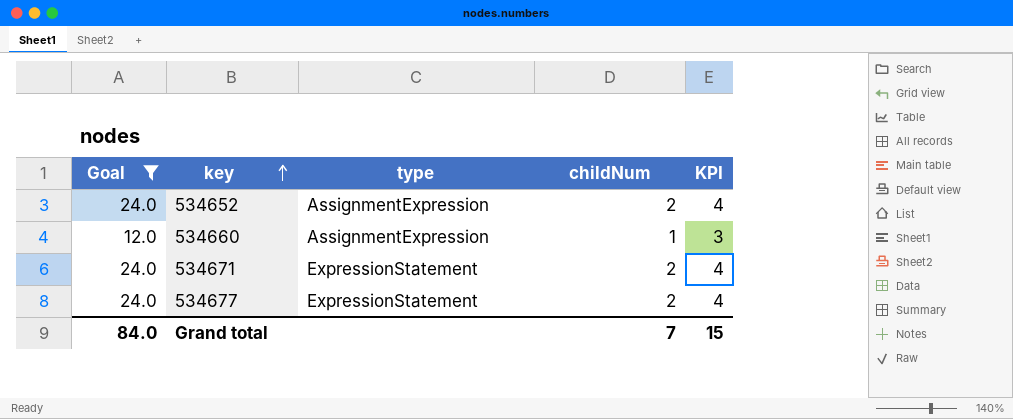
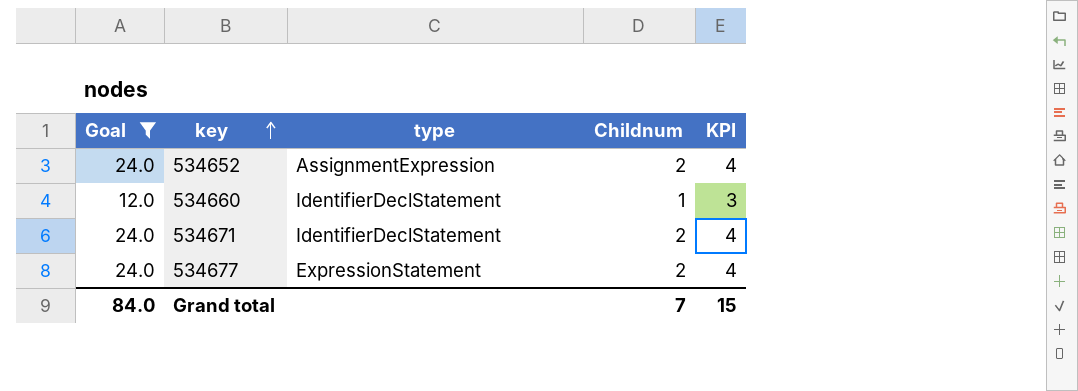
column name: childNum -> Childnum
534660 | type: AssignmentExpression -> IdentifierDeclStatement
534671 | type: ExpressionStatement -> IdentifierDeclStatement

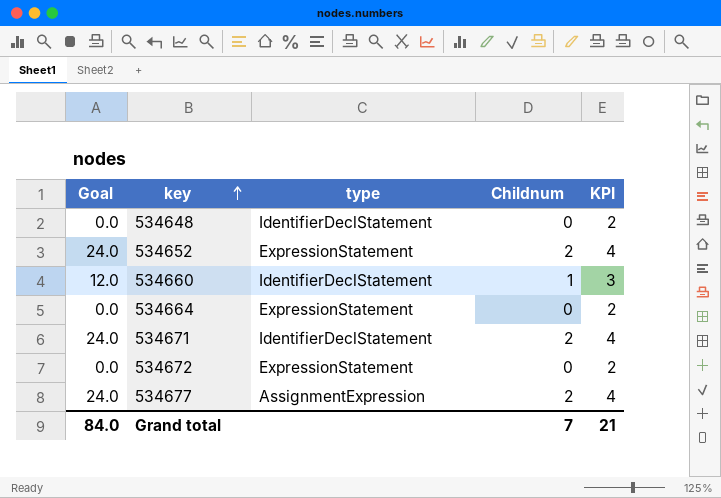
filter: Goal != 0.0 -> none
534652 | type: AssignmentExpression -> ExpressionStatement
534677 | type: ExpressionStatement -> AssignmentExpression
Grand total | KPI: 15 -> 21

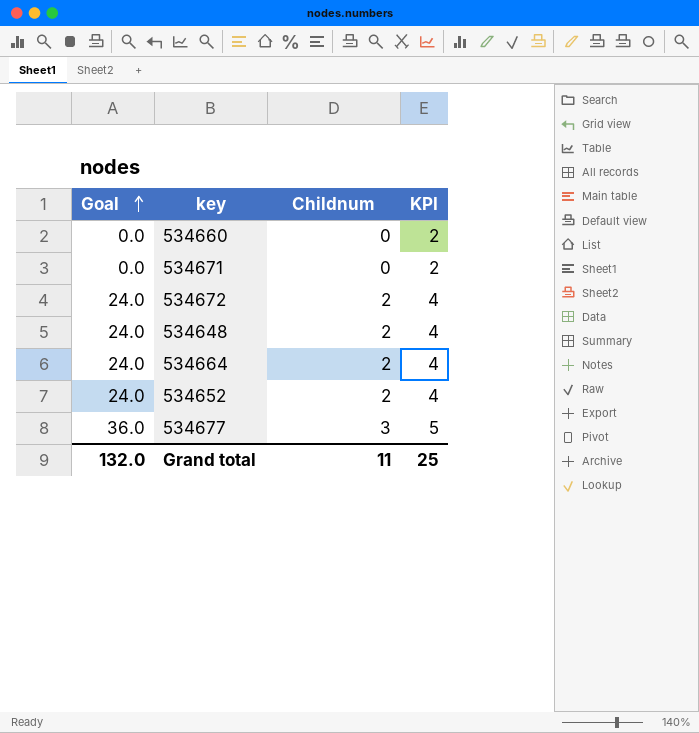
row order: key ascending -> Goal ascending
column type | position: 3 -> none
534660 | Goal: 12.0 -> 0.0
534660 | Childnum: 1 -> 0
534660 | KPI: 3 -> 2
534671 | Goal: 24.0 -> 0.0
534671 | Childnum: 2 -> 0
534671 | KPI: 4 -> 2
534672 | Goal: 0.0 -> 24.0
534672 | Childnum: 0 -> 2
534672 | KPI: 2 -> 4
534648 | Goal: 0.0 -> 24.0
534648 | Childnum: 0 -> 2
534648 | KPI: 2 -> 4
534664 | Goal: 0.0 -> 24.0
534664 | Childnum: 0 -> 2
534664 | KPI: 2 -> 4
534677 | Goal: 24.0 -> 36.0
534677 | Childnum: 2 -> 3
534677 | KPI: 4 -> 5
Grand total | Goal: 84.0 -> 132.0
Grand total | Childnum: 7 -> 11
Grand total | KPI: 21 -> 25

